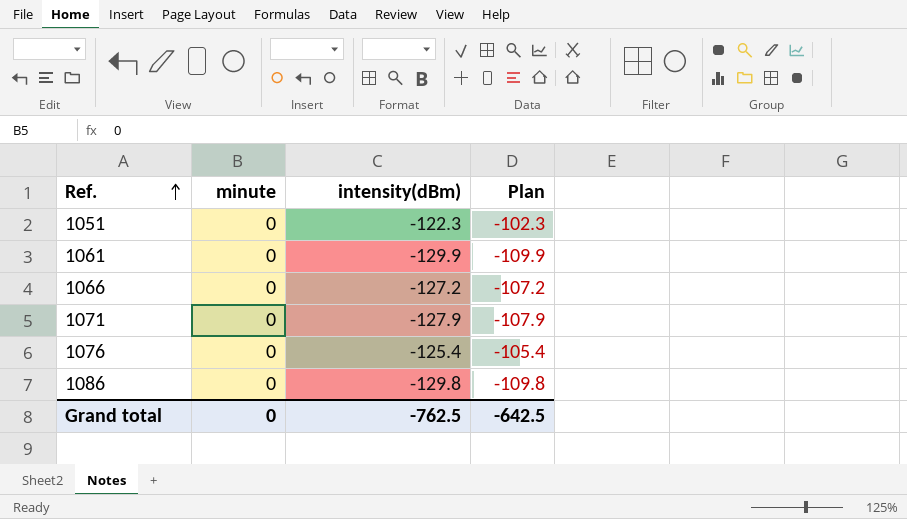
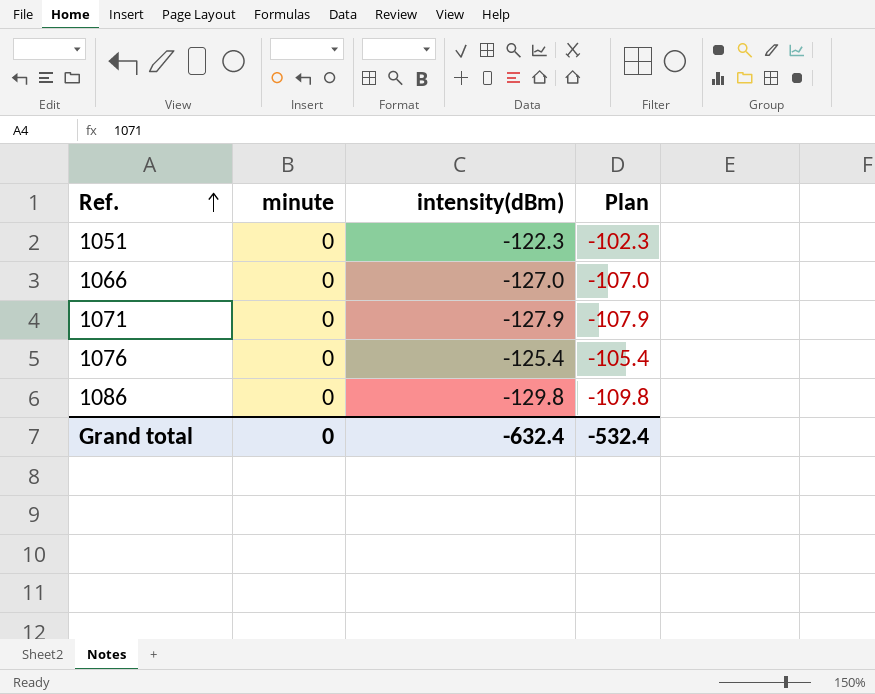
row 1061: 0 | -129.9 | -109.9 -> none
1066 | intensity(dBm): -127.2 -> -127.0
1066 | Plan: -107.2 -> -107.0
Grand total | intensity(dBm): -762.5 -> -632.4
Grand total | Plan: -642.5 -> -532.4

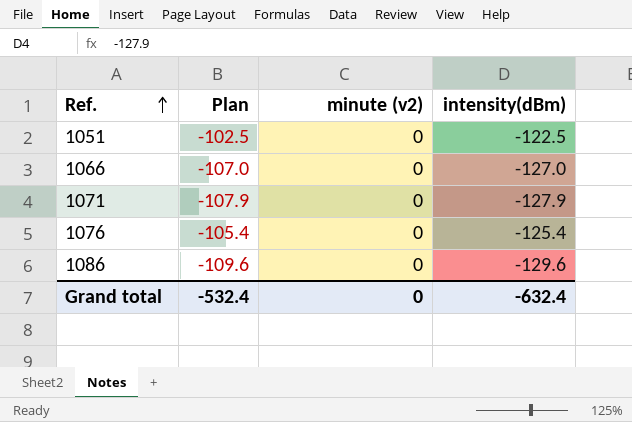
column Plan | position: 4 -> 2
column name: minute -> minute (v2)
1051 | Plan: -102.3 -> -102.5
1051 | intensity(dBm): -122.3 -> -122.5
1086 | Plan: -109.8 -> -109.6
1086 | intensity(dBm): -129.8 -> -129.6

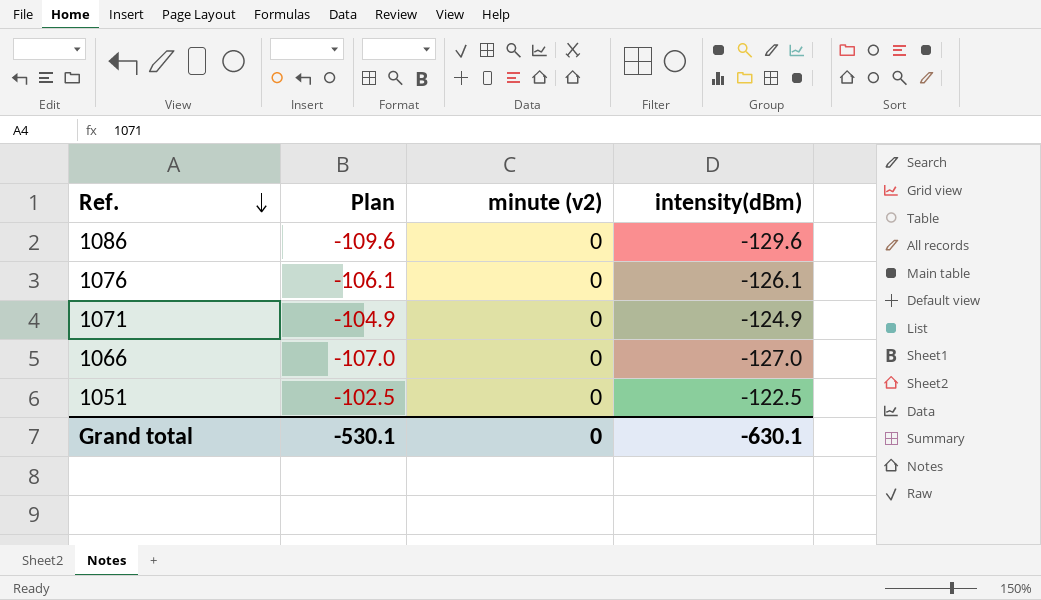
row order: Ref. ascending -> Ref. descending
1076 | Plan: -105.4 -> -106.1
1076 | intensity(dBm): -125.4 -> -126.1
1071 | Plan: -107.9 -> -104.9
1071 | intensity(dBm): -127.9 -> -124.9
Grand total | Plan: -532.4 -> -530.1
Grand total | intensity(dBm): -632.4 -> -630.1

